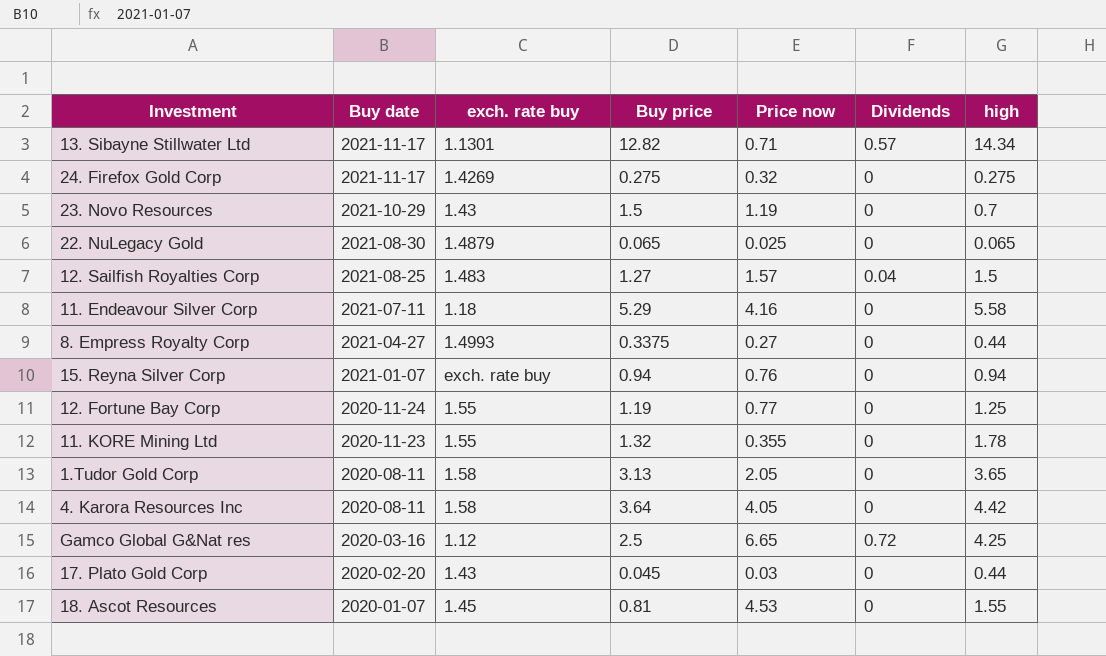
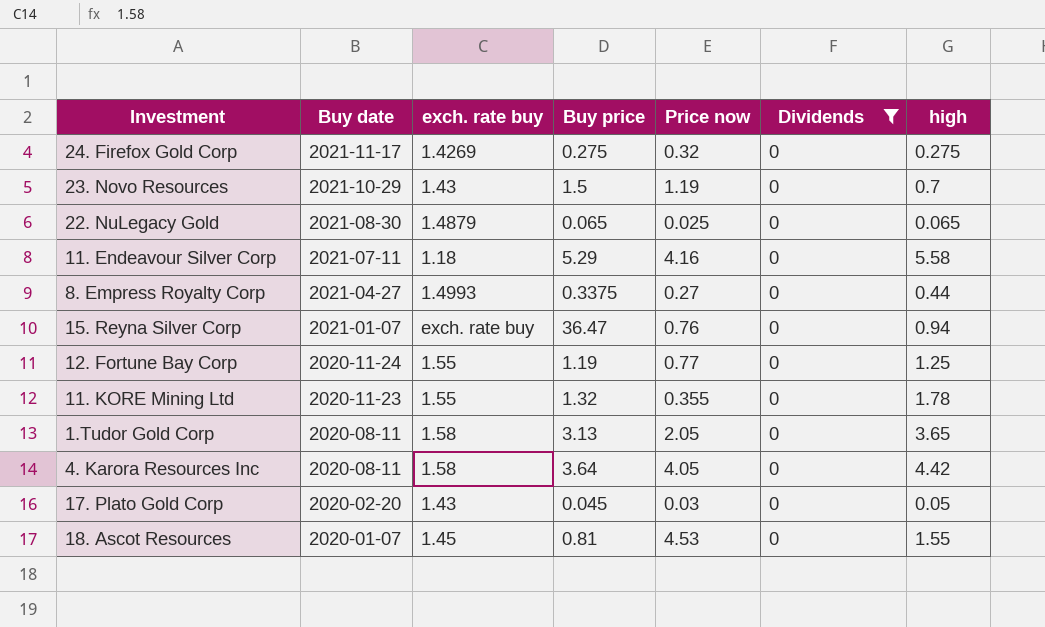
filter: none -> Dividends = 0
15. Reyna Silver Corp | Buy price: 0.94 -> 36.47
17. Plato Gold Corp | high: 0.44 -> 0.05

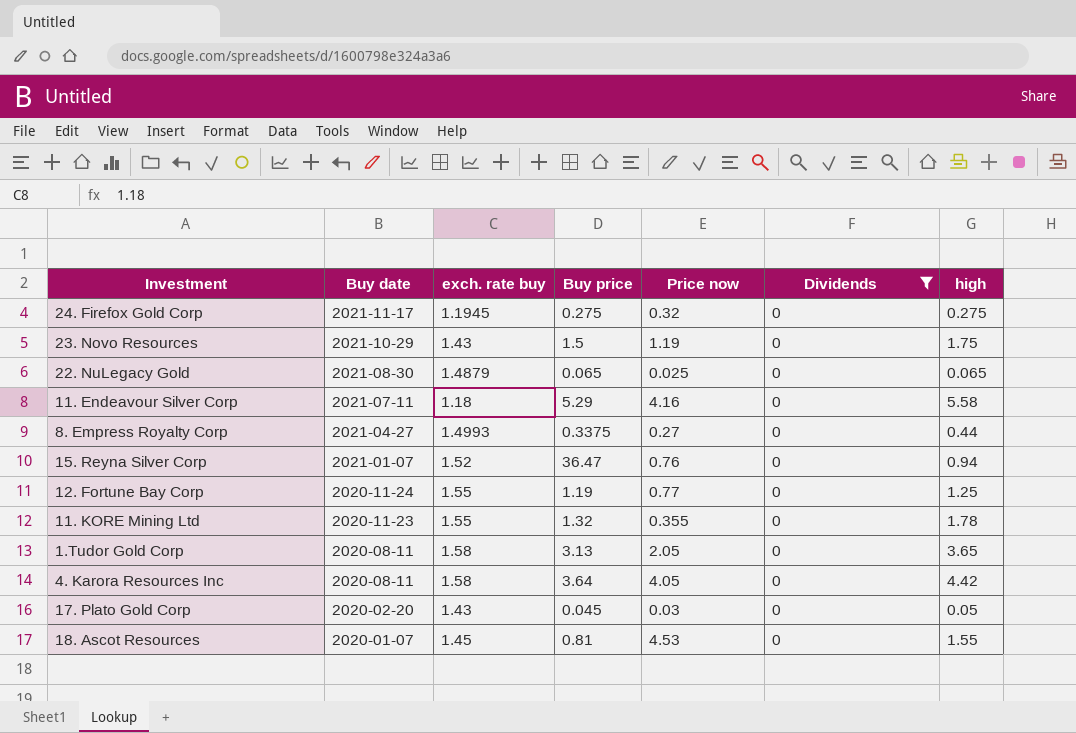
24. Firefox Gold Corp | exch. rate buy: 1.4269 -> 1.1945
23. Novo Resources | high: 0.7 -> 1.75
15. Reyna Silver Corp | exch. rate buy: exch. rate buy -> 1.52

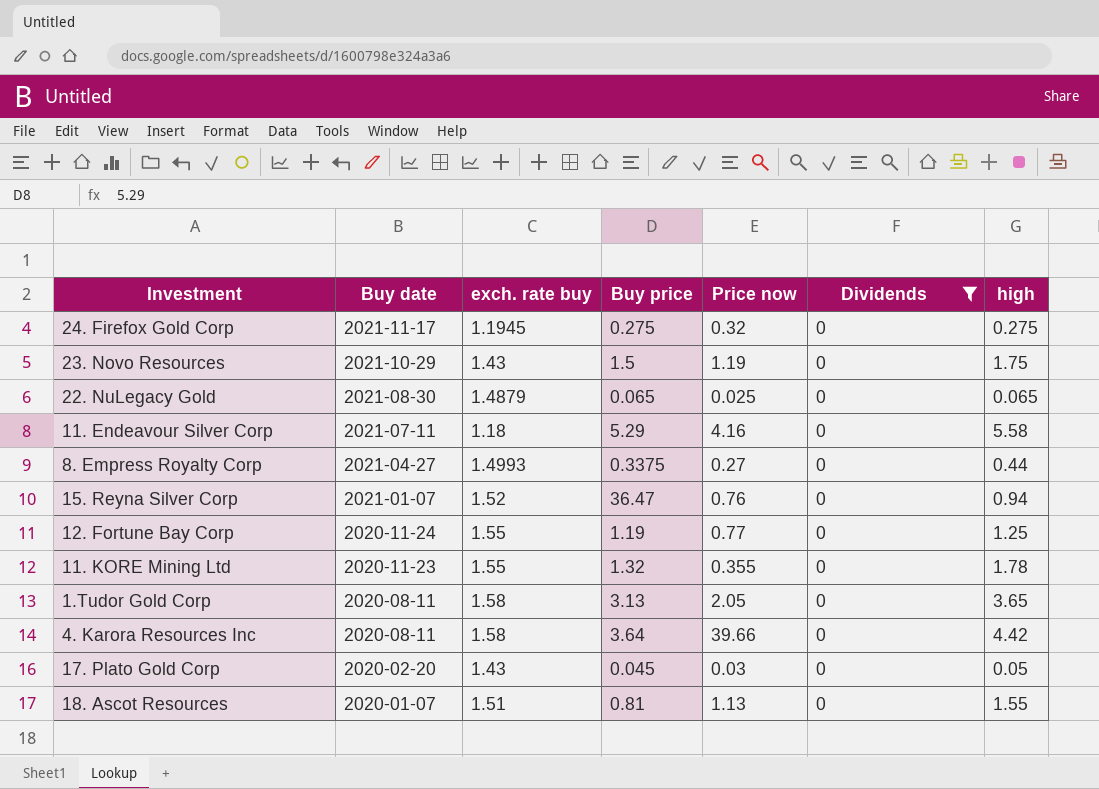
4. Karora Resources Inc | Price now: 4.05 -> 39.66
18. Ascot Resources | exch. rate buy: 1.45 -> 1.51
18. Ascot Resources | Price now: 4.53 -> 1.13

